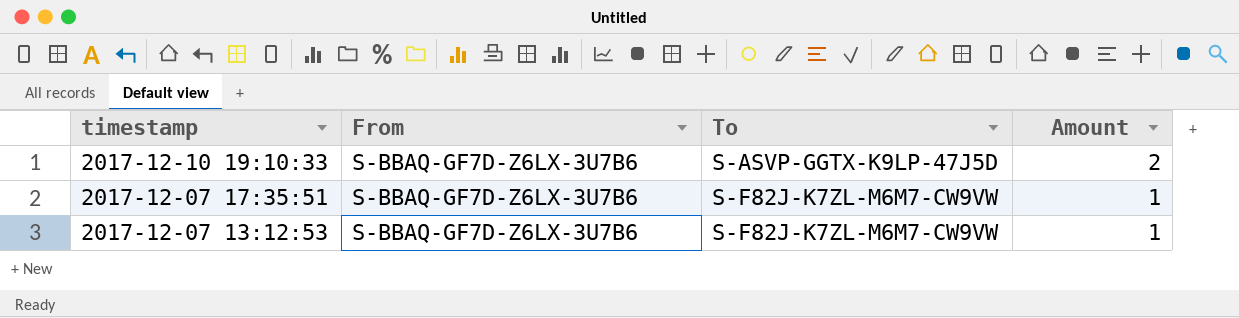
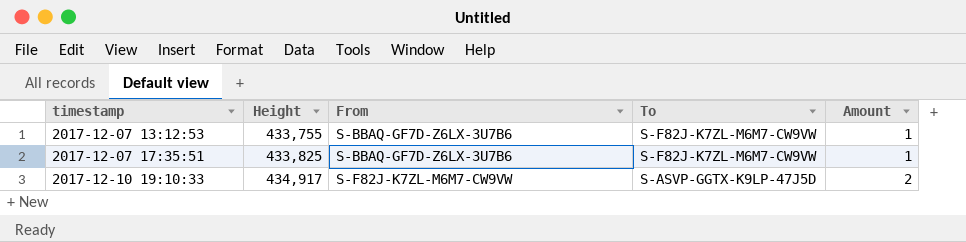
row order: timestamp descending -> timestamp ascending
column Height | position: none -> 2
2017-12-10 19:10:33 | From: S-BBAQ-GF7D-Z6LX-3U7B6 -> S-F82J-K7ZL-M6M7-CW9VW

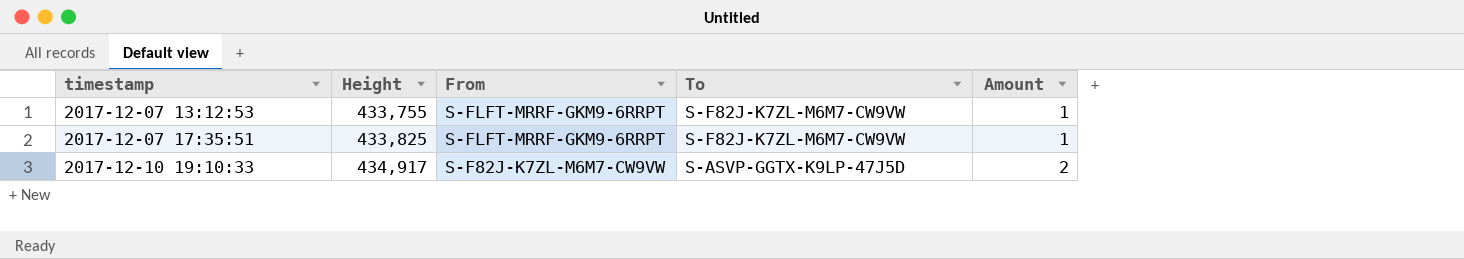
2017-12-07 13:12:53 | From: S-BBAQ-GF7D-Z6LX-3U7B6 -> S-FLFT-MRRF-GKM9-6RRPT
2017-12-07 17:35:51 | From: S-BBAQ-GF7D-Z6LX-3U7B6 -> S-FLFT-MRRF-GKM9-6RRPT

